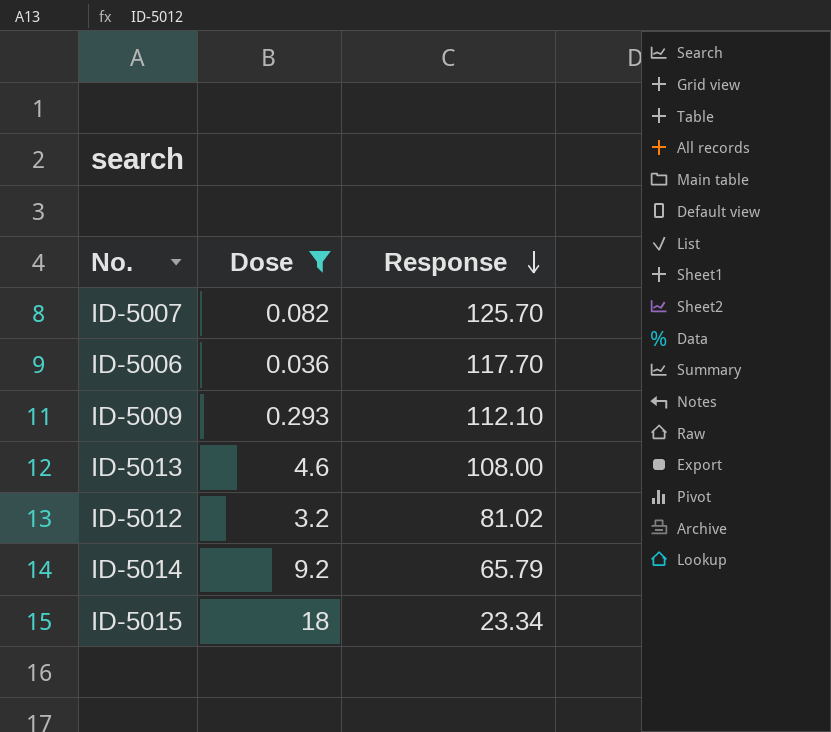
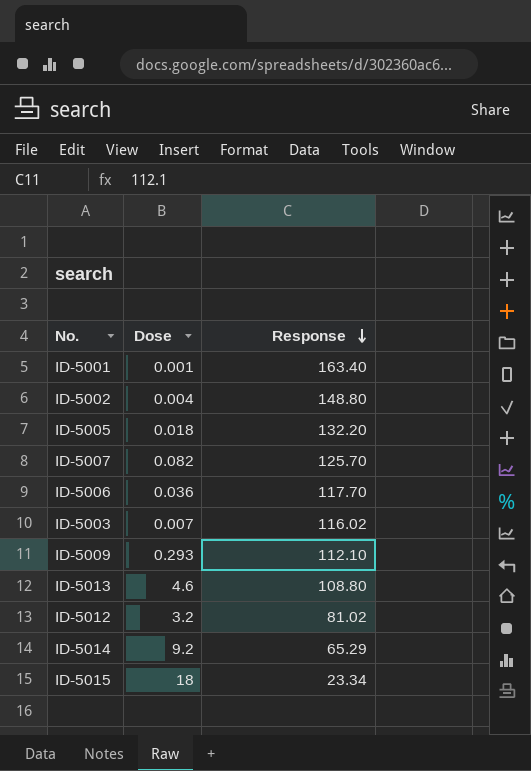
filter: Dose >= 0.036 -> none
ID-5013 | Response: 108.00 -> 108.80
ID-5014 | Response: 65.79 -> 65.29

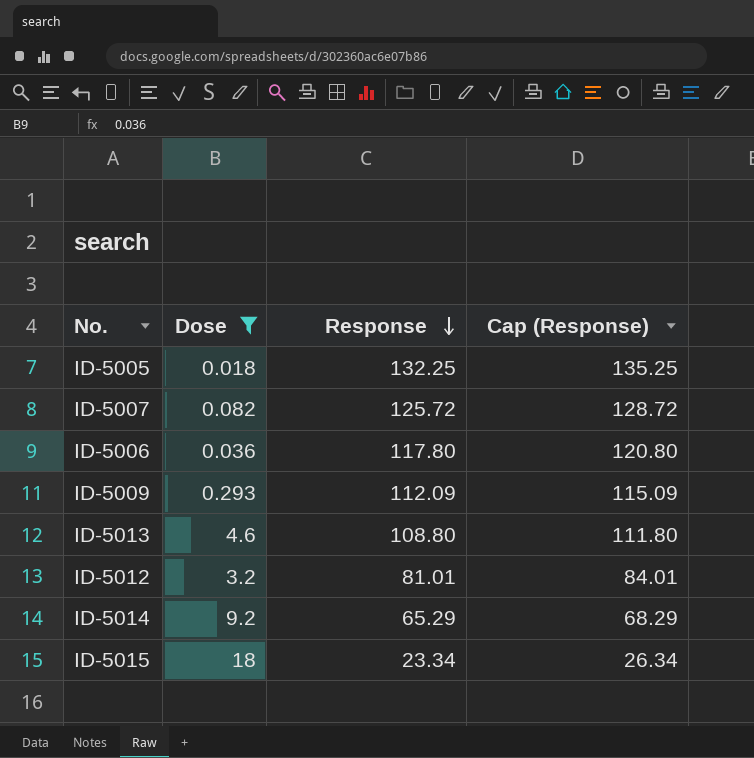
filter: none -> Dose >= 0.018
column Cap (Response) | formula: none -> [Response] + 3
ID-5005 | Response: 132.20 -> 132.25
ID-5007 | Response: 125.70 -> 125.72
ID-5006 | Response: 117.70 -> 117.80
ID-5009 | Response: 112.10 -> 112.09
ID-5012 | Response: 81.02 -> 81.01

